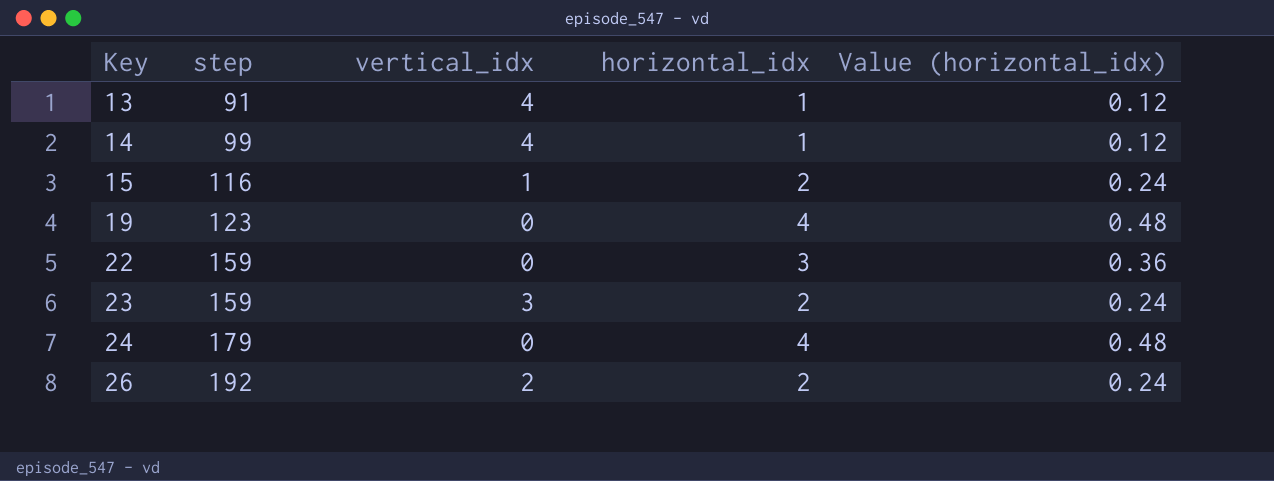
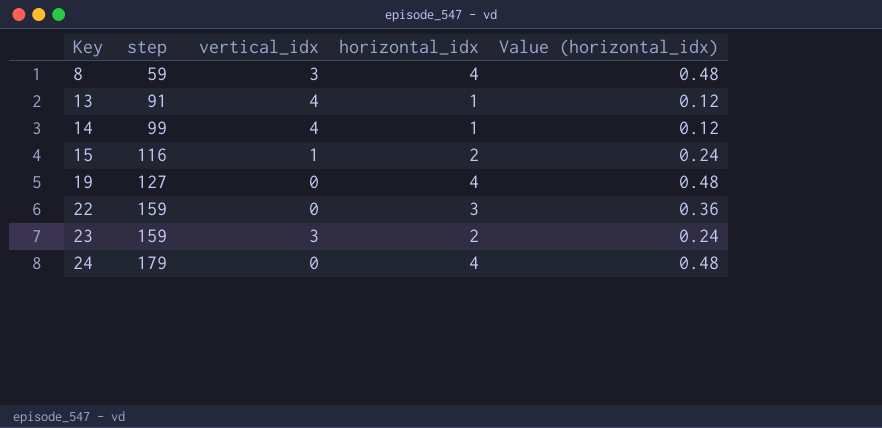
row 26: 192 | 2 | 2 | 0.24 -> none
row 8: none -> 59 | 3 | 4 | 0.48
19 | step: 123 -> 127

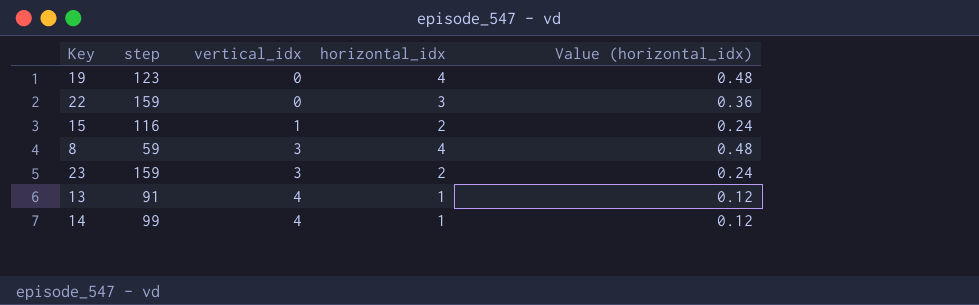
row order: Key ascending -> vertical_idx ascending
row 24: 179 | 0 | 4 | 0.48 -> none
19 | step: 127 -> 123

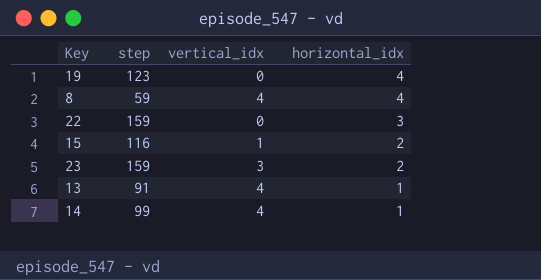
row order: vertical_idx ascending -> horizontal_idx descending
column Value (horizontal_idx) | formula: [horizontal_idx] * 0.12 -> none
8 | vertical_idx: 3 -> 4

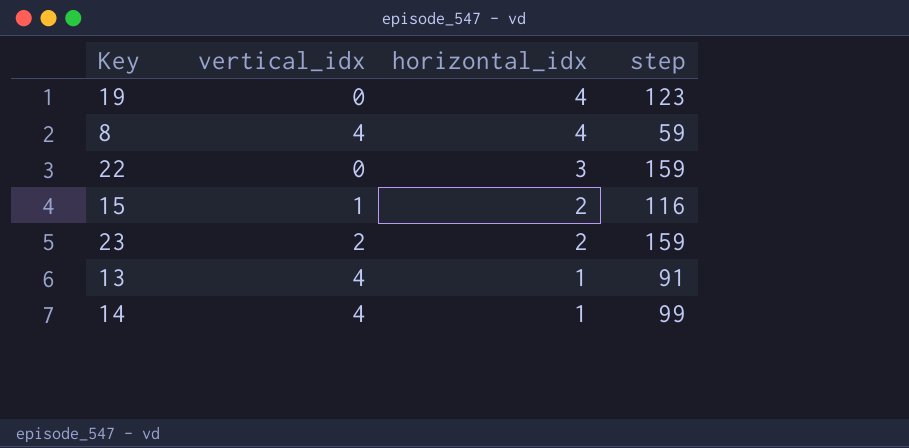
column step | position: 2 -> 4
23 | vertical_idx: 3 -> 2

